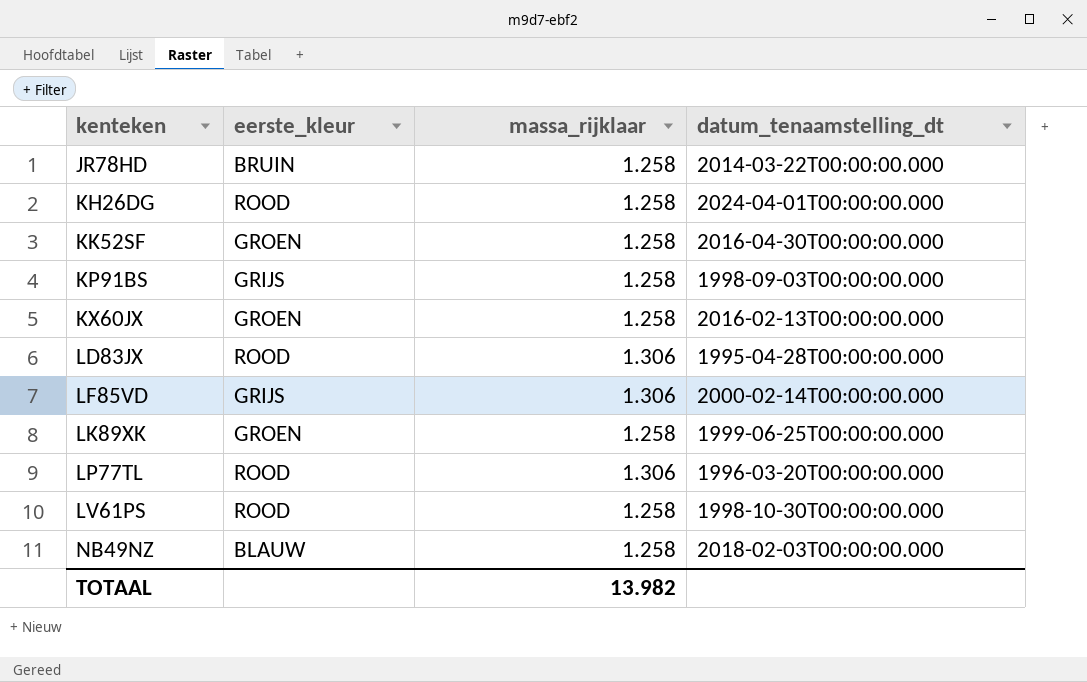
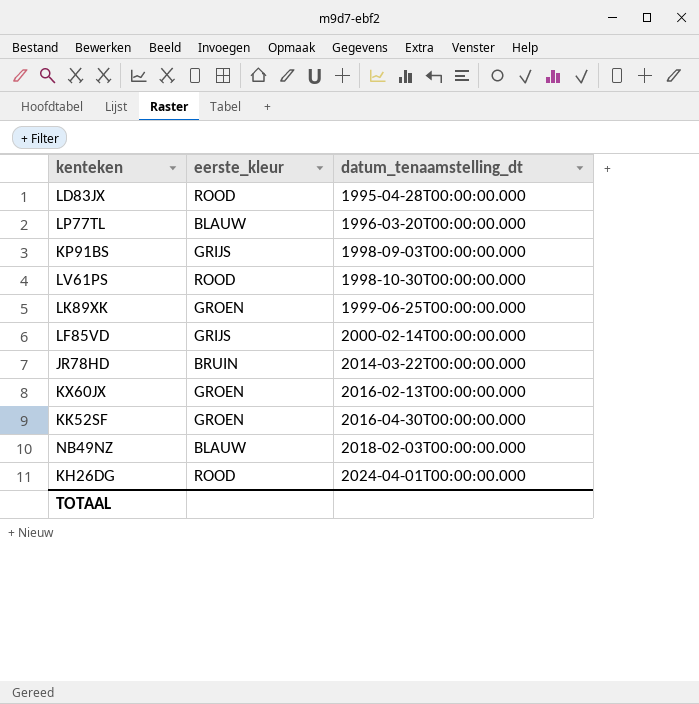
row order: kenteken ascending -> datum_tenaamstelling_dt ascending
column massa_rijklaar | position: 3 -> none
LP77TL | eerste_kleur: ROOD -> BLAUW

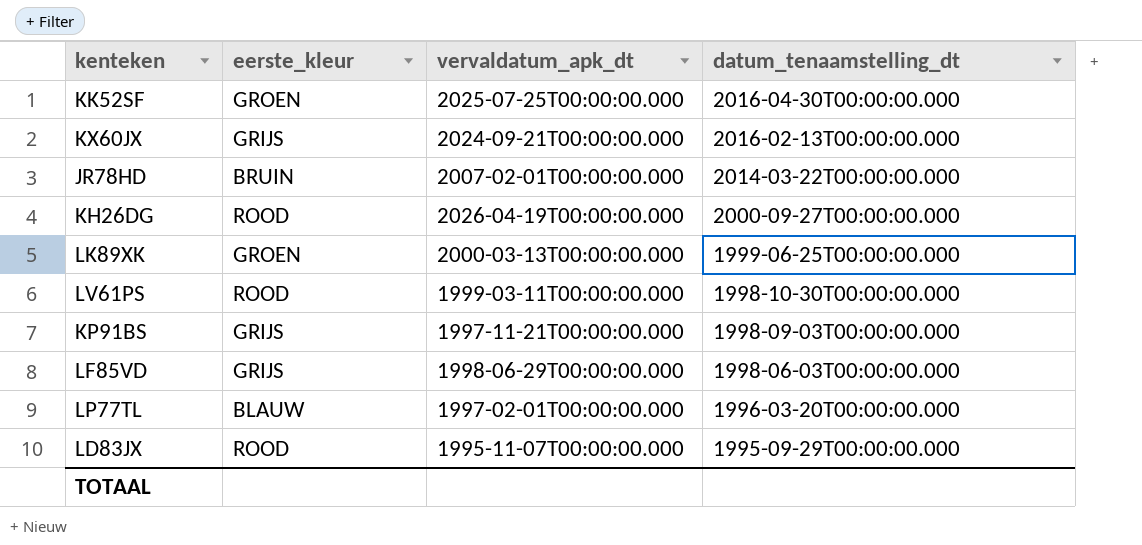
row order: datum_tenaamstelling_dt ascending -> datum_tenaamstelling_dt descending
column vervaldatum_apk_dt | position: none -> 3
row NB49NZ: BLAUW | 2018-02-03T00:00:00.000 -> none
KX60JX | eerste_kleur: GROEN -> GRIJS
KH26DG | datum_tenaamstelling_dt: 2024-04-01T00:00:00.000 -> 2000-09-27T00:00:00.000
LF85VD | datum_tenaamstelling_dt: 2000-02-14T00:00:00.000 -> 1998-06-03T00:00:00.000
LD83JX | datum_tenaamstelling_dt: 1995-04-28T00:00:00.000 -> 1995-09-29T00:00:00.000

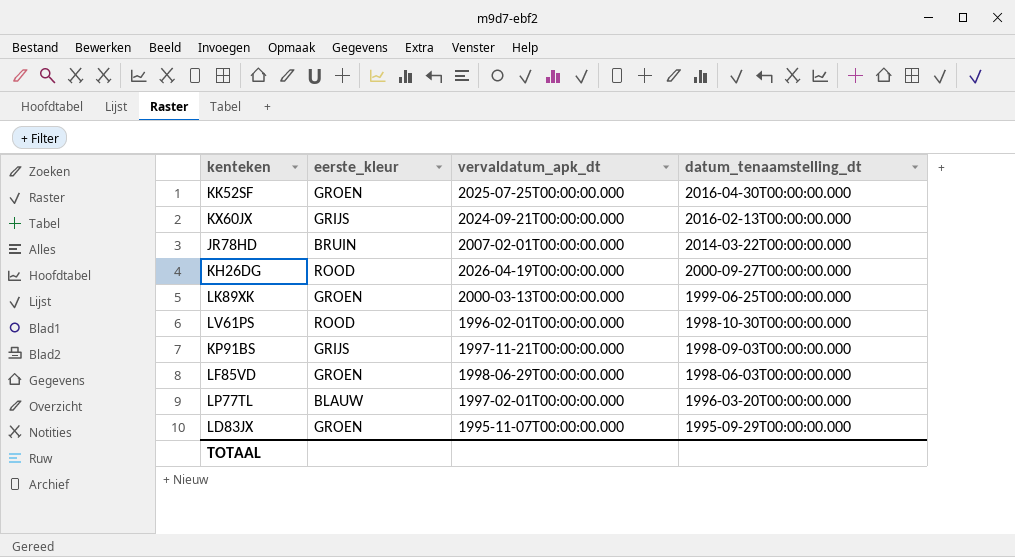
LV61PS | vervaldatum_apk_dt: 1999-03-11T00:00:00.000 -> 1996-02-01T00:00:00.000
LF85VD | eerste_kleur: GRIJS -> GROEN
LD83JX | eerste_kleur: ROOD -> GROEN

